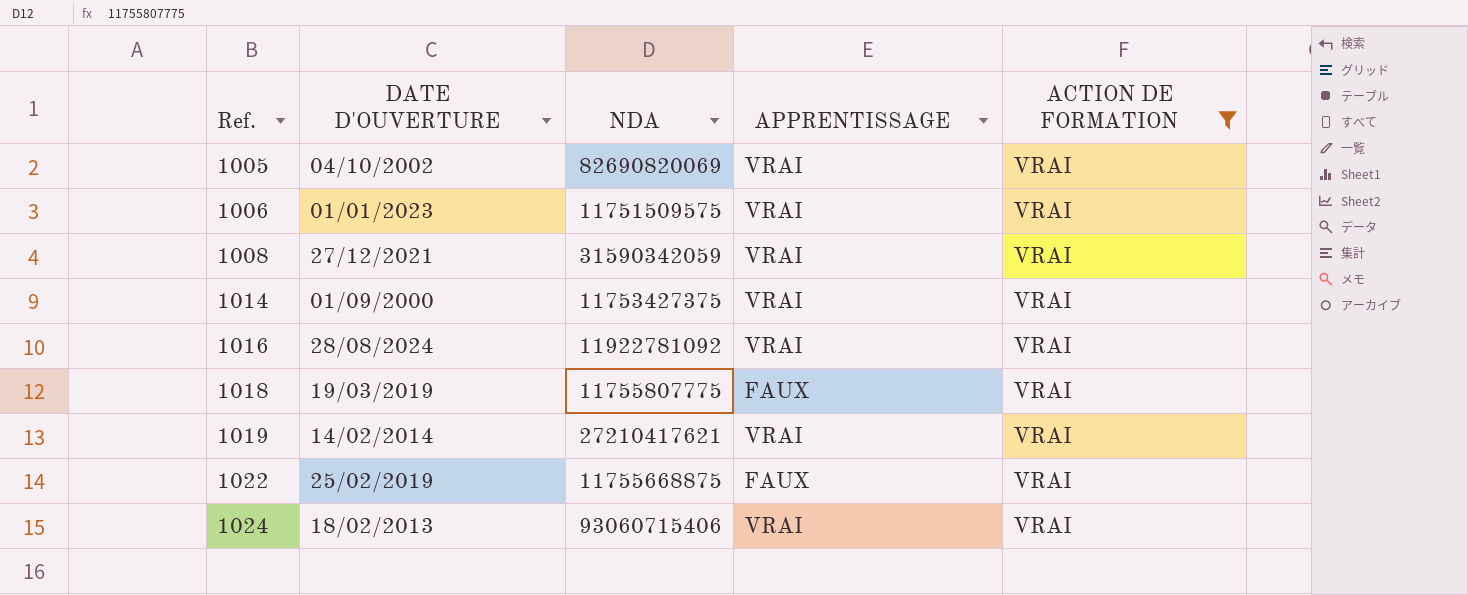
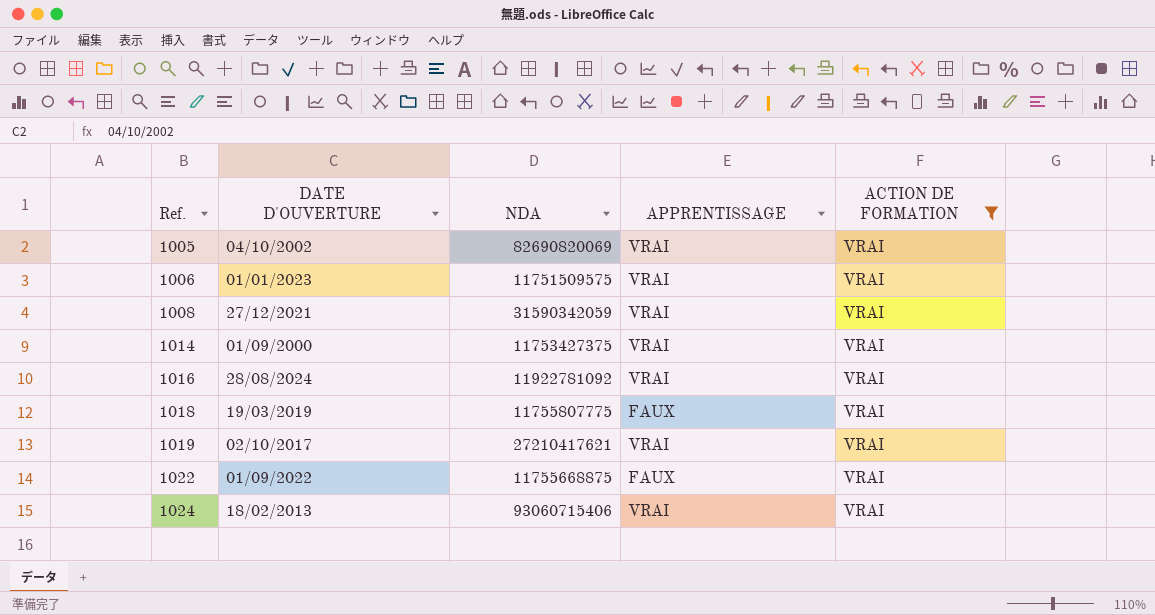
1019 | DATE D'OUVERTURE: 14/02/2014 -> 02/10/2017
1022 | DATE D'OUVERTURE: 25/02/2019 -> 01/09/2022

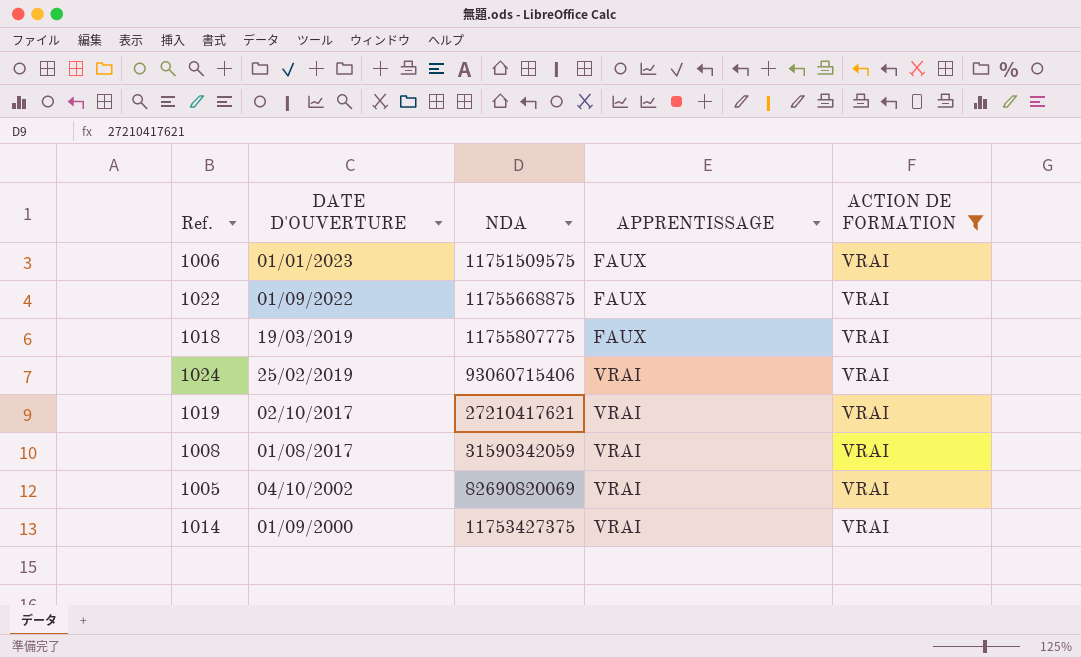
row order: Ref. ascending -> DATE D'OUVERTURE descending
row 1016: 28/08/2024 | 11922781092 | VRAI | VRAI -> none
1006 | APPRENTISSAGE: VRAI -> FAUX
1024 | DATE D'OUVERTURE: 18/02/2013 -> 25/02/2019
1008 | DATE D'OUVERTURE: 27/12/2021 -> 01/08/2017

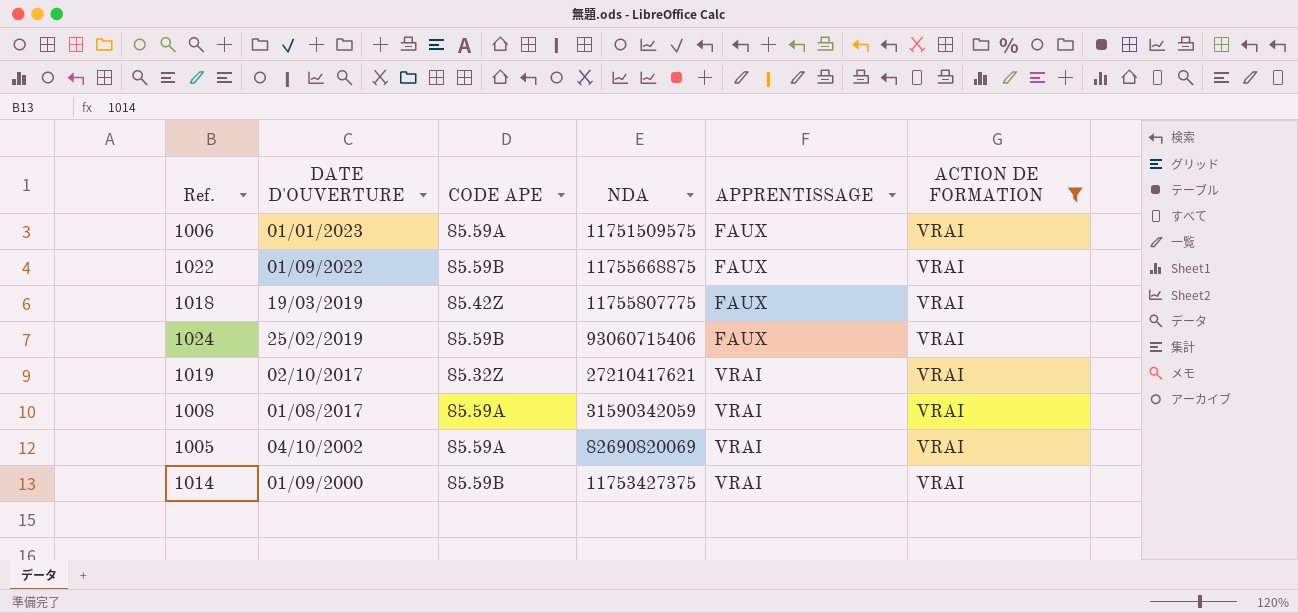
column CODE APE | position: none -> 3
1024 | APPRENTISSAGE: VRAI -> FAUX

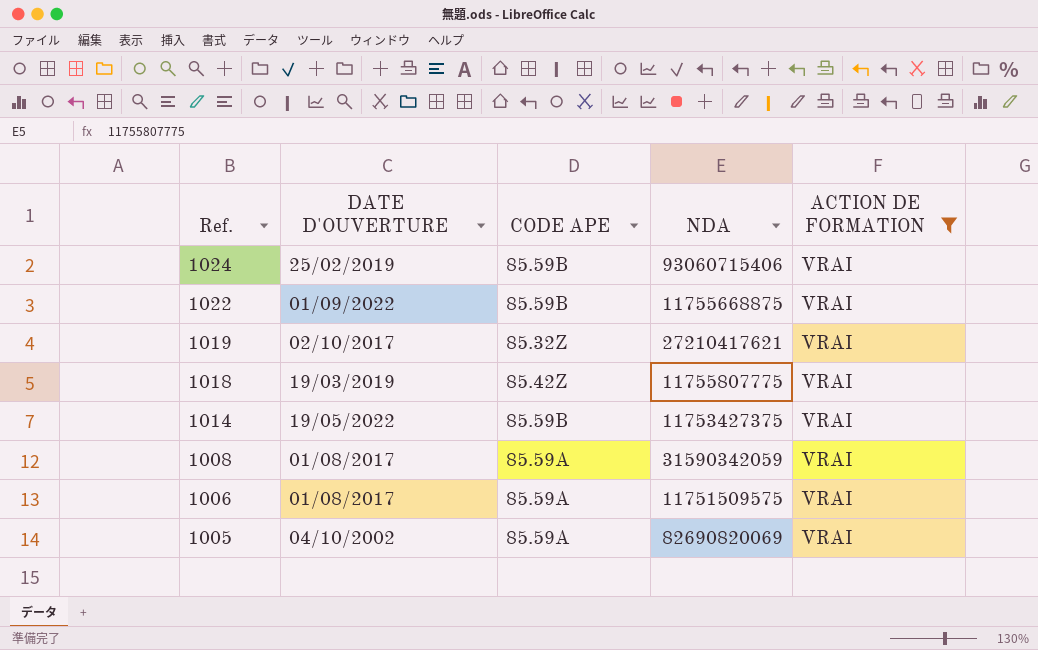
row order: DATE D'OUVERTURE descending -> Ref. descending
column APPRENTISSAGE | position: 5 -> none
1014 | DATE D'OUVERTURE: 01/09/2000 -> 19/05/2022
1006 | DATE D'OUVERTURE: 01/01/2023 -> 01/08/2017

